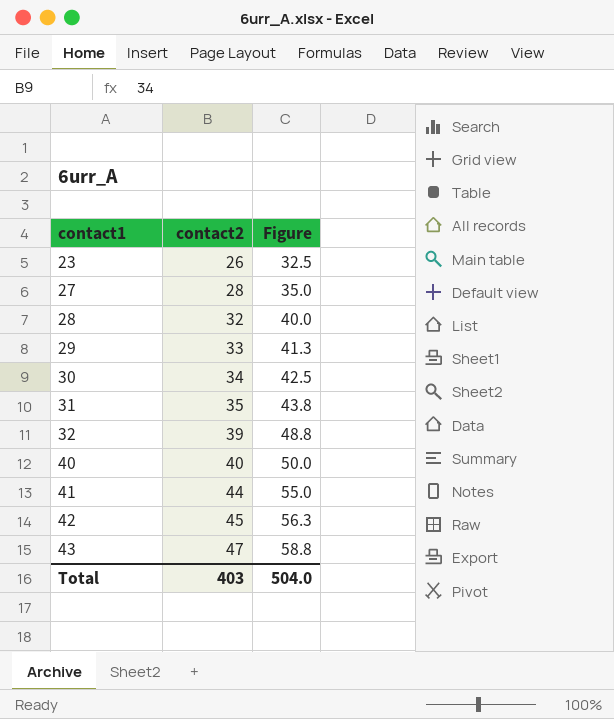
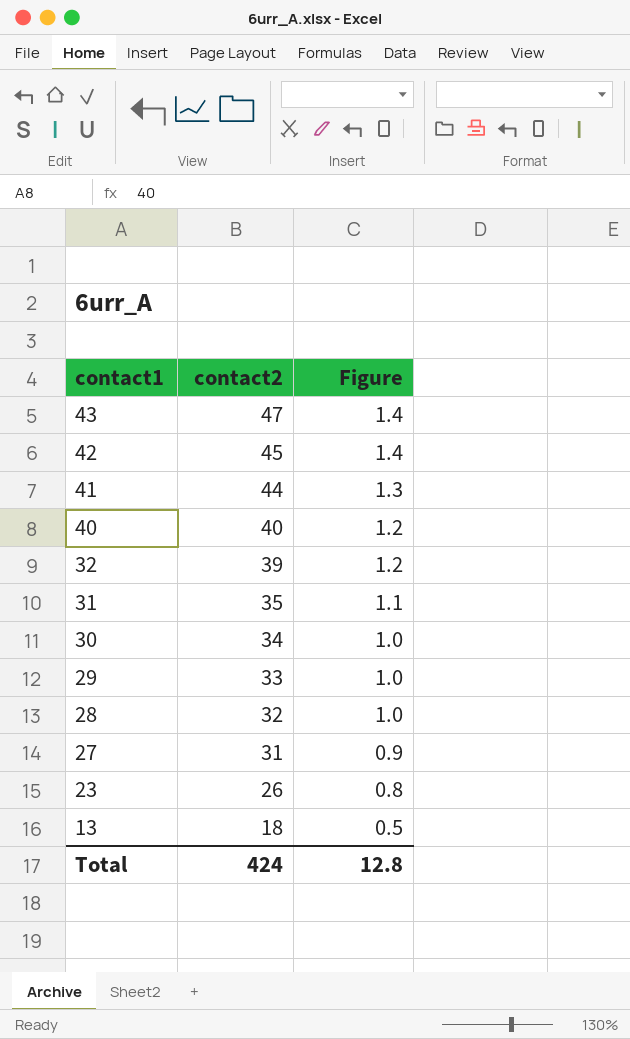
row order: contact1 ascending -> contact1 descending
column Figure | formula: [contact2] * 1.25 -> [contact2] * 0.03
27 | contact2: 28 -> 31
row 13: none -> 18 | 0.5
Total | contact2: 403 -> 424
Total | Figure: 504.0 -> 12.8

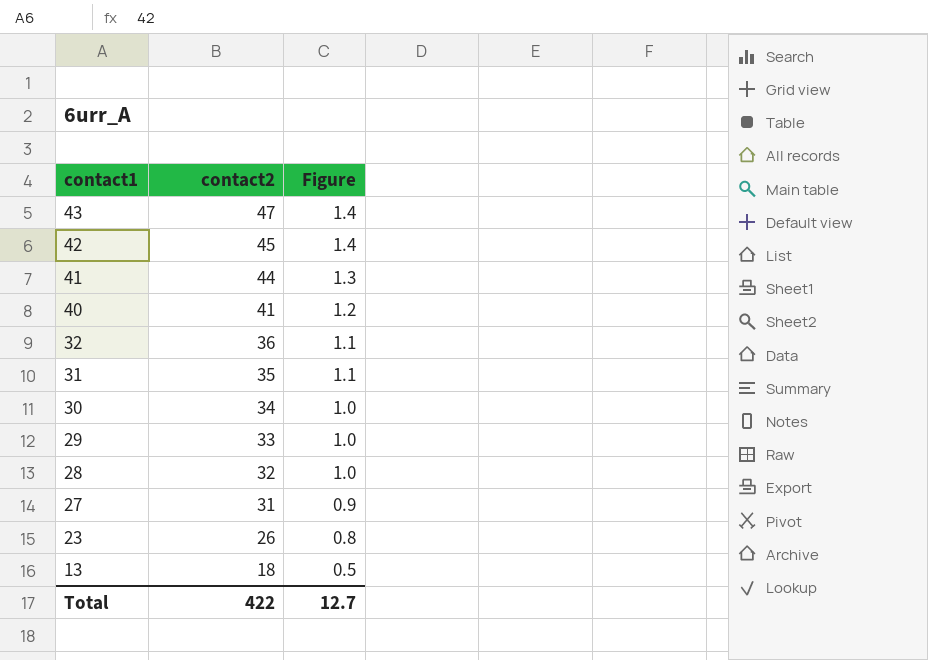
40 | contact2: 40 -> 41
32 | contact2: 39 -> 36
32 | Figure: 1.2 -> 1.1
Total | contact2: 424 -> 422
Total | Figure: 12.8 -> 12.7

